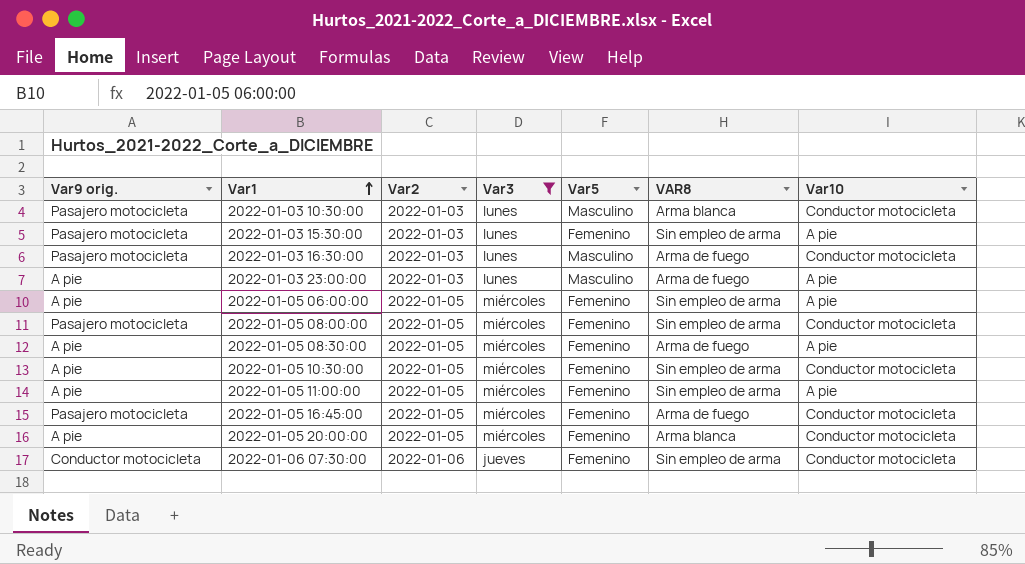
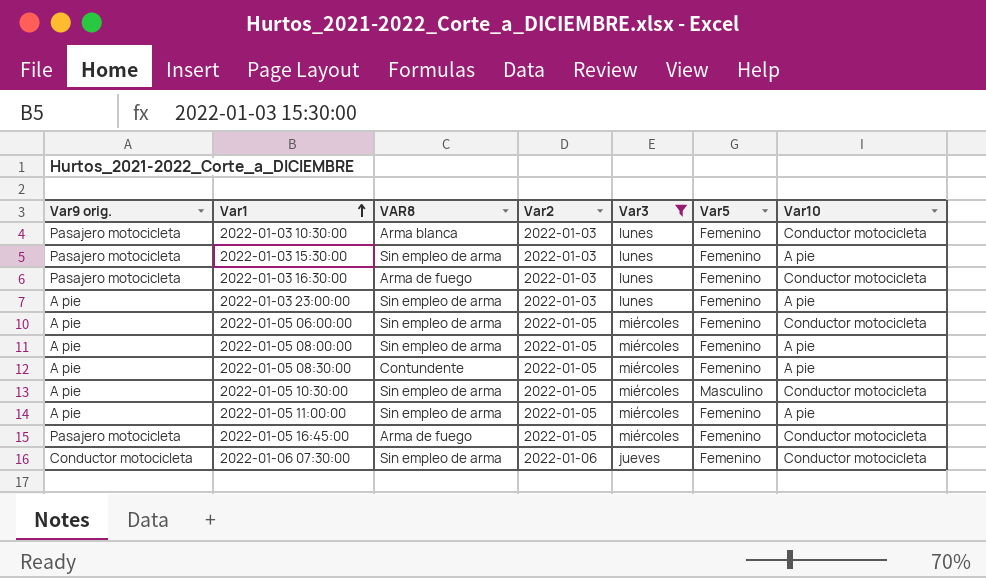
column VAR8 | position: 6 -> 3
row 2022-01-05 20:00:00: A pie | 2022-01-05 | miércoles | Femenino | Arma blanca | Conductor motocicleta -> none
2022-01-03 10:30:00 | Var5: Masculino -> Femenino
2022-01-03 16:30:00 | Var5: Masculino -> Femenino
2022-01-03 23:00:00 | VAR8: Arma de fuego -> Sin empleo de arma
2022-01-03 23:00:00 | Var5: Masculino -> Femenino
2022-01-05 06:00:00 | Var10: A pie -> Conductor motocicleta
2022-01-05 08:00:00 | Var9 orig.: Pasajero motocicleta -> A pie
2022-01-05 08:00:00 | Var10: Conductor motocicleta -> A pie
2022-01-05 08:30:00 | VAR8: Arma de fuego -> Contundente
2022-01-05 10:30:00 | Var5: Femenino -> Masculino

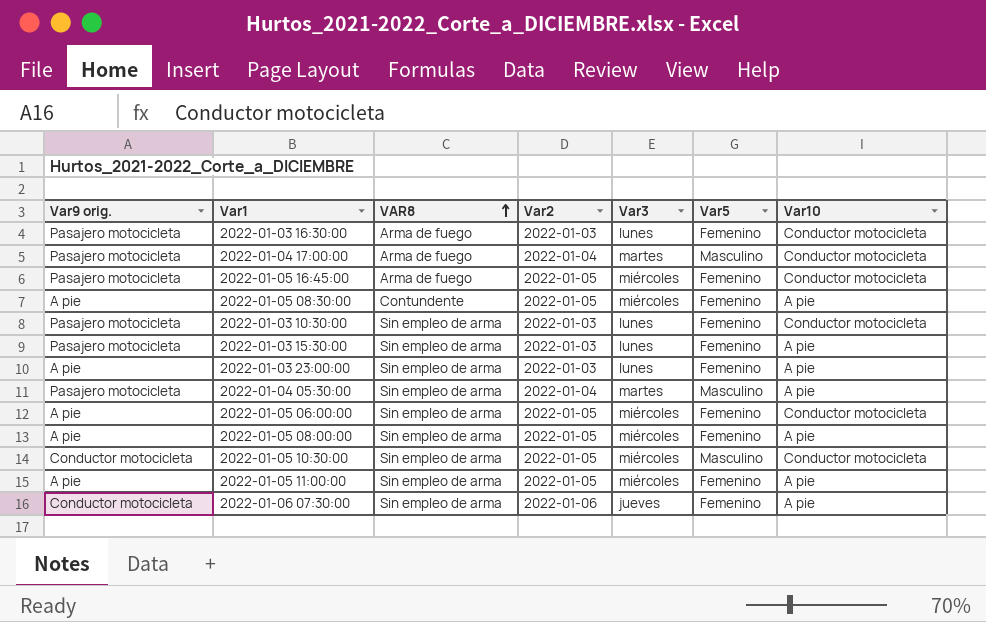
filter: Var3 != martes -> none
row order: Var1 ascending -> VAR8 ascending
2022-01-03 10:30:00 | VAR8: Arma blanca -> Sin empleo de arma
2022-01-05 10:30:00 | Var9 orig.: A pie -> Conductor motocicleta
2022-01-06 07:30:00 | Var10: Conductor motocicleta -> A pie

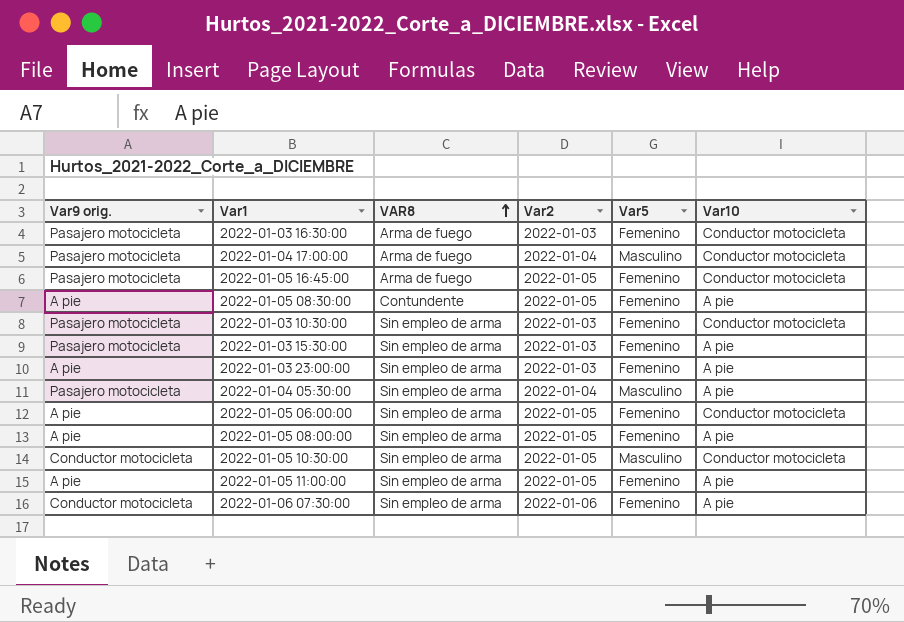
column Var3 | position: 5 -> none

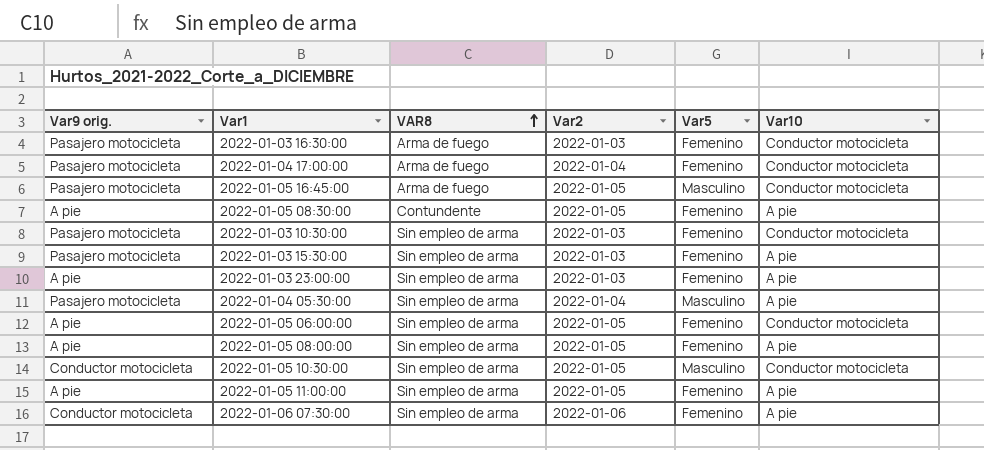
2022-01-04 17:00:00 | Var5: Masculino -> Femenino
2022-01-05 16:45:00 | Var5: Femenino -> Masculino

